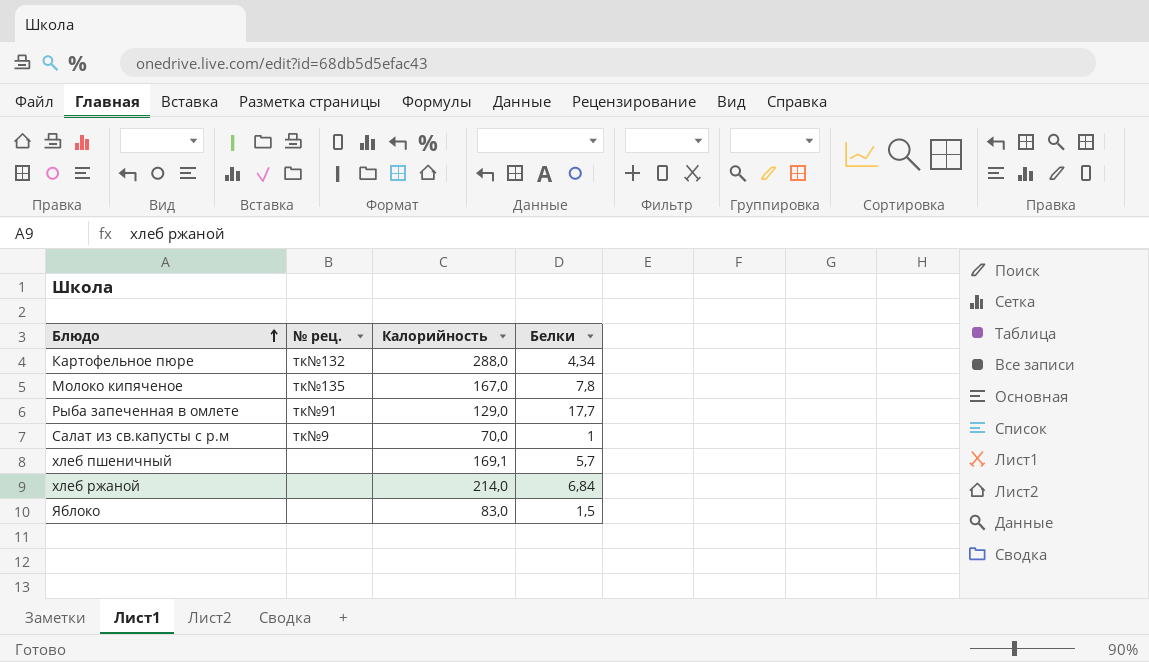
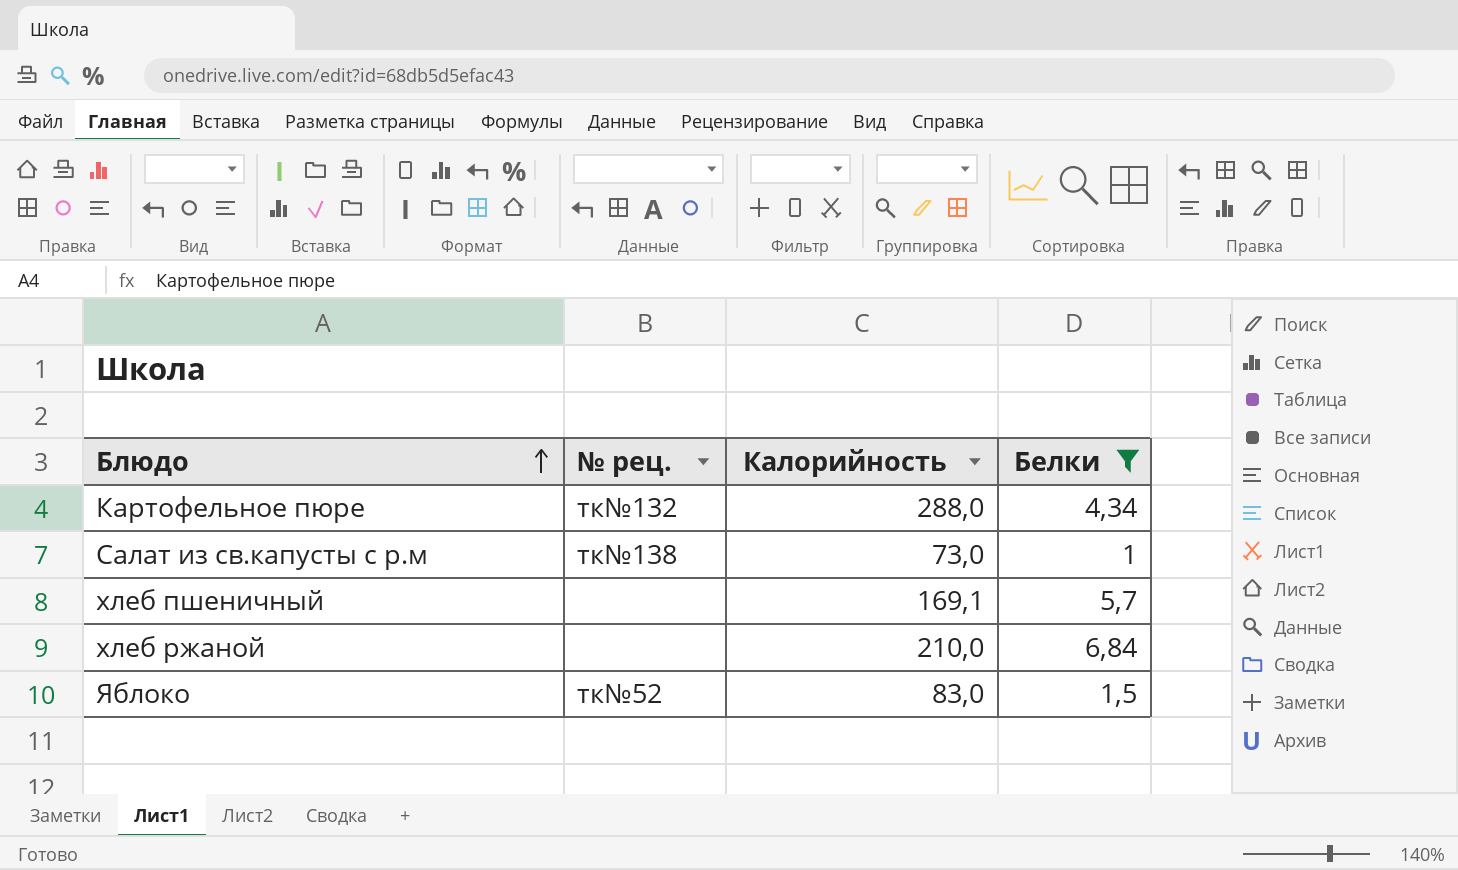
filter: none -> Белки <= 6,84
Салат из св.капусты с р.м | № рец.: тк№9 -> тк№138
Салат из св.капусты с р.м | Калорийность: 70,0 -> 73,0
хлеб ржаной | Калорийность: 214,0 -> 210,0
Яблоко | № рец.: none -> тк№52

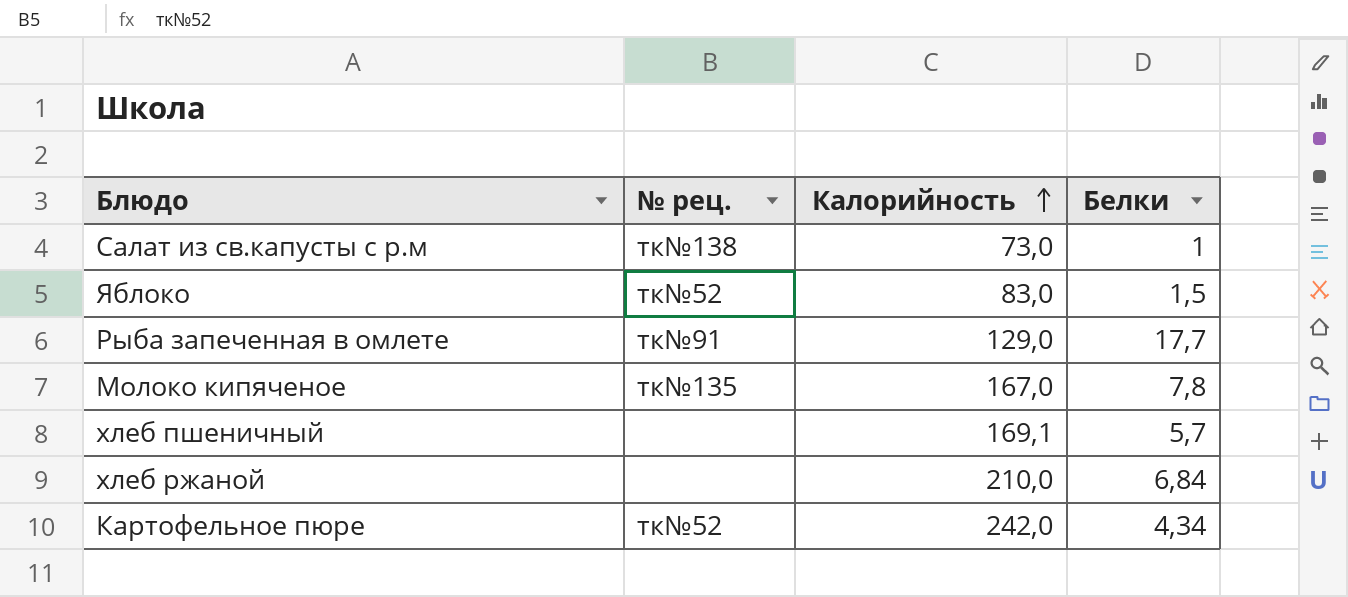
filter: Белки <= 6,84 -> none
row order: Блюдо ascending -> Калорийность ascending
Картофельное пюре | № рец.: тк№132 -> тк№52
Картофельное пюре | Калорийность: 288,0 -> 242,0

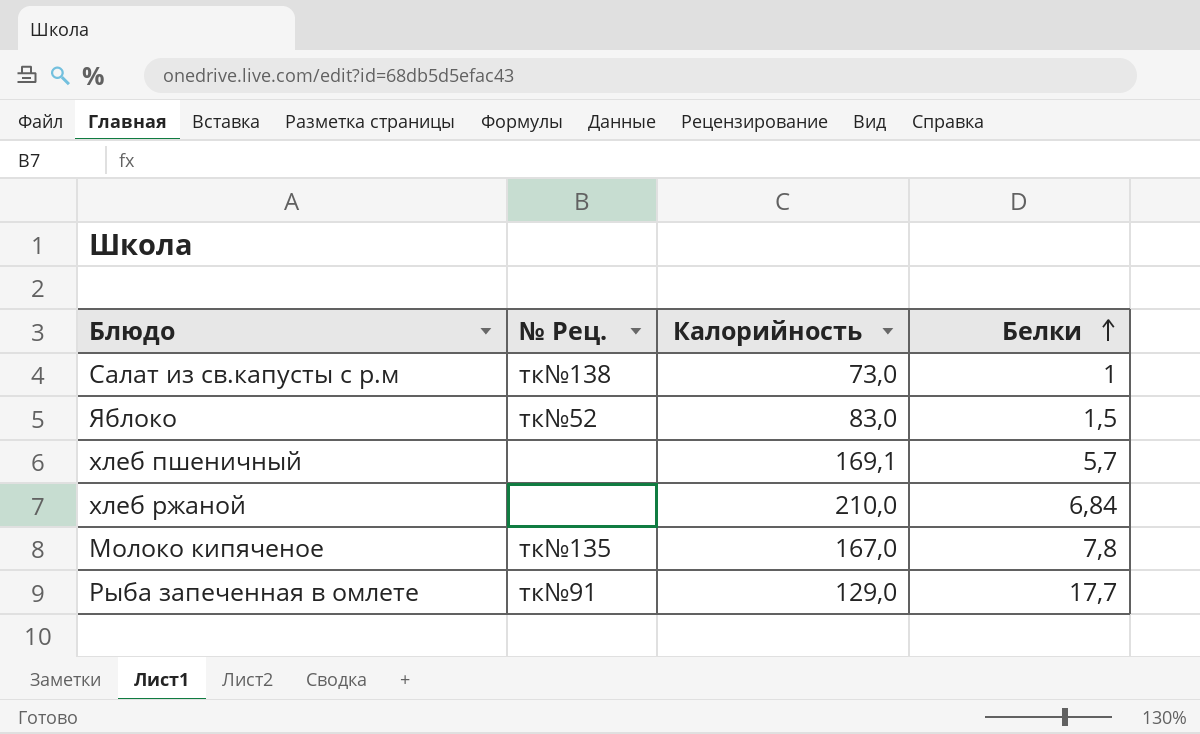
row order: Калорийность ascending -> Белки ascending
column name: № рец. -> № Рец.
row Картофельное пюре: тк№52 | 242,0 | 4,34 -> none

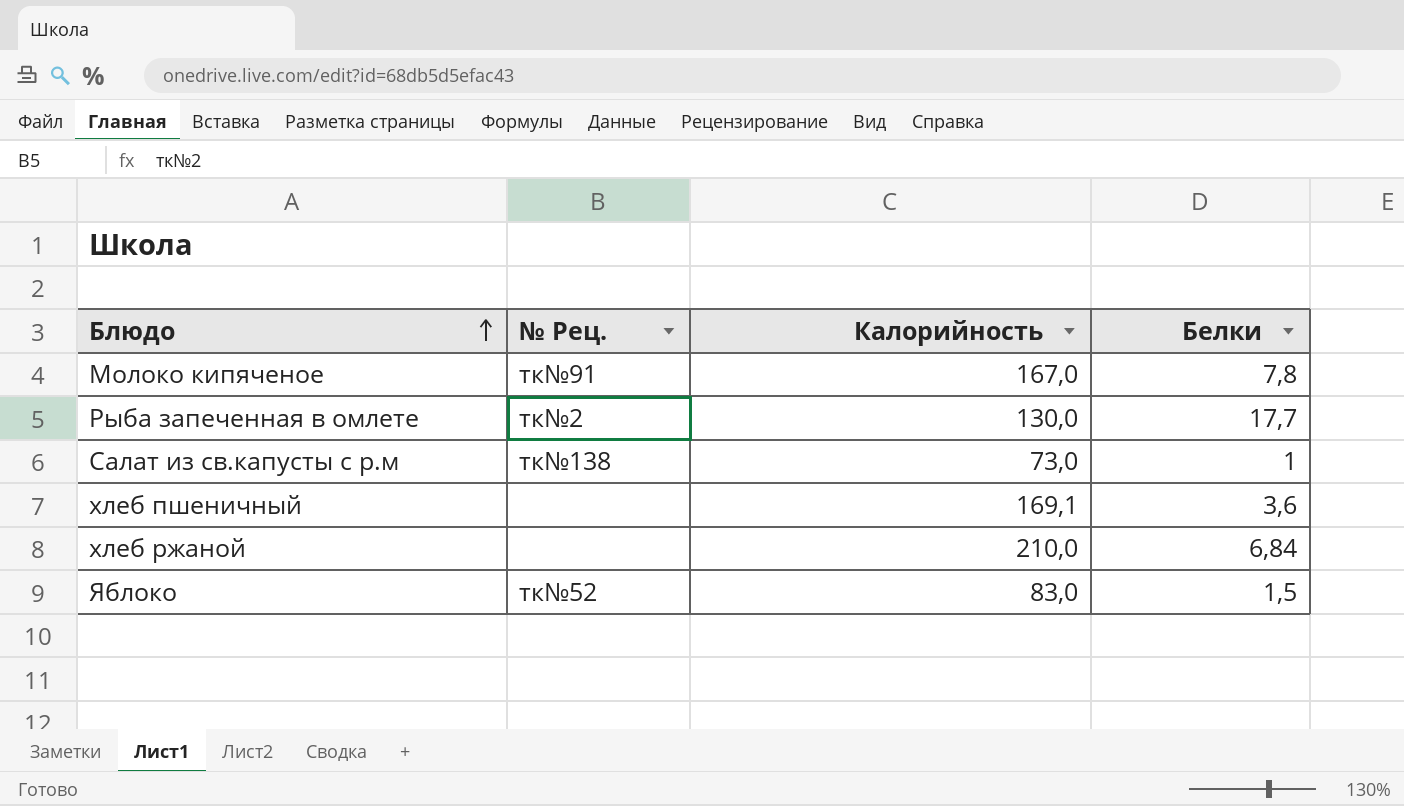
row order: Белки ascending -> Блюдо ascending
Молоко кипяченое | № Рец.: тк№135 -> тк№91
Рыба запеченная в омлете | № Рец.: тк№91 -> тк№2
Рыба запеченная в омлете | Калорийность: 129,0 -> 130,0
хлеб пшеничный | Белки: 5,7 -> 3,6

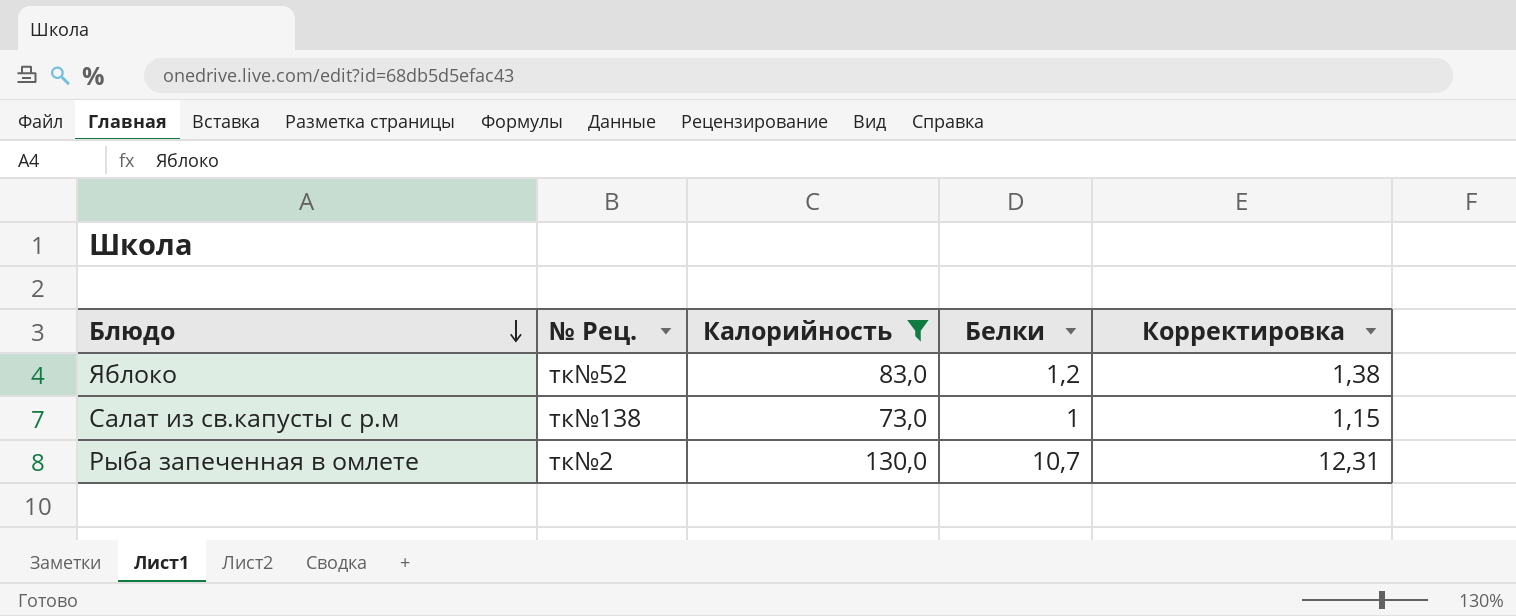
filter: none -> Калорийность <= 130,0
row order: Блюдо ascending -> Блюдо descending
column Корректировка | formula: none -> [Белки] * 1,15
Яблоко | Белки: 1,5 -> 1,2
Рыба запеченная в омлете | Белки: 17,7 -> 10,7

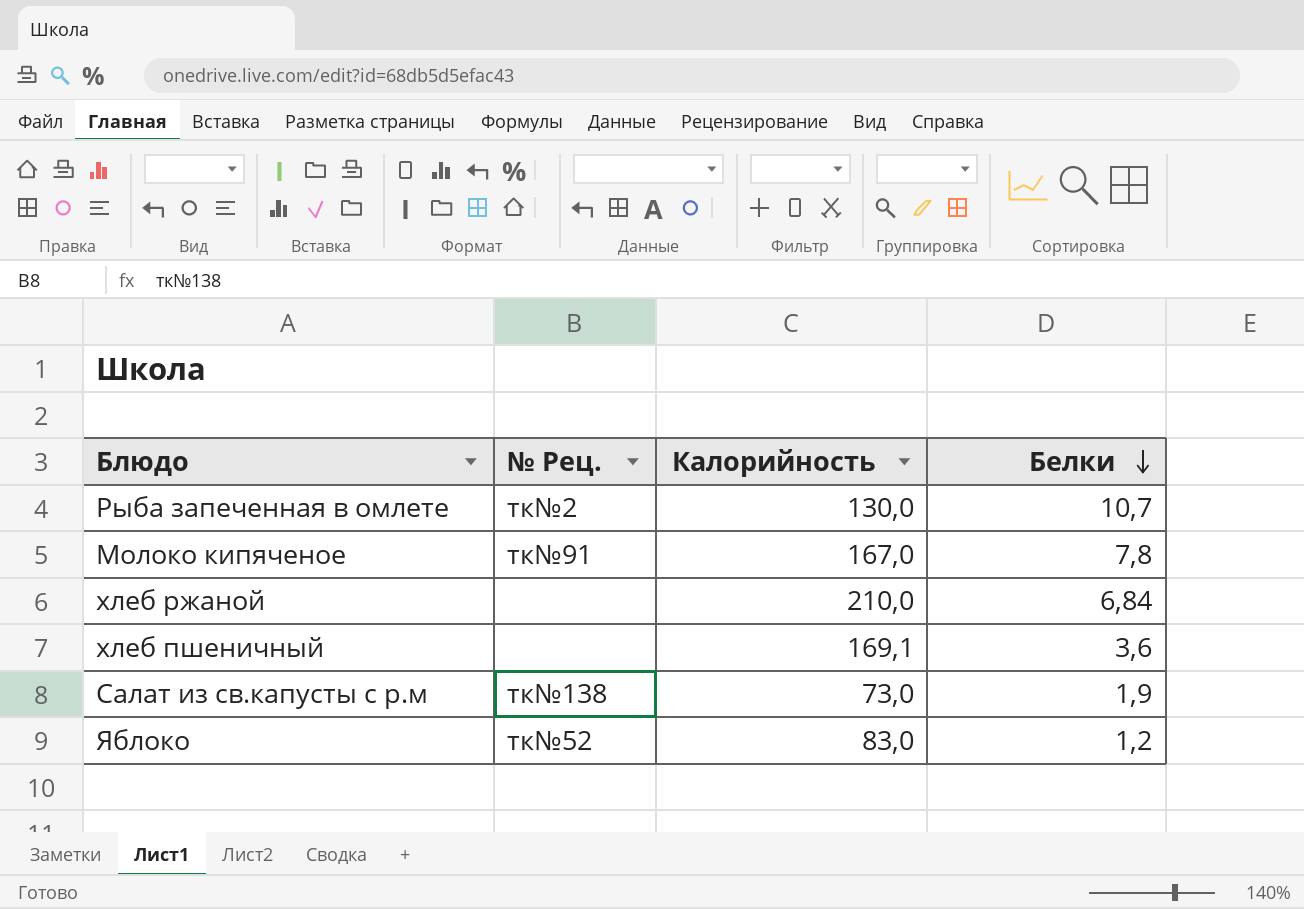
filter: Калорийность <= 130,0 -> none
row order: Блюдо descending -> Белки descending
column Корректировка | formula: [Белки] * 1,15 -> none
Салат из св.капусты с р.м | Белки: 1 -> 1,9

